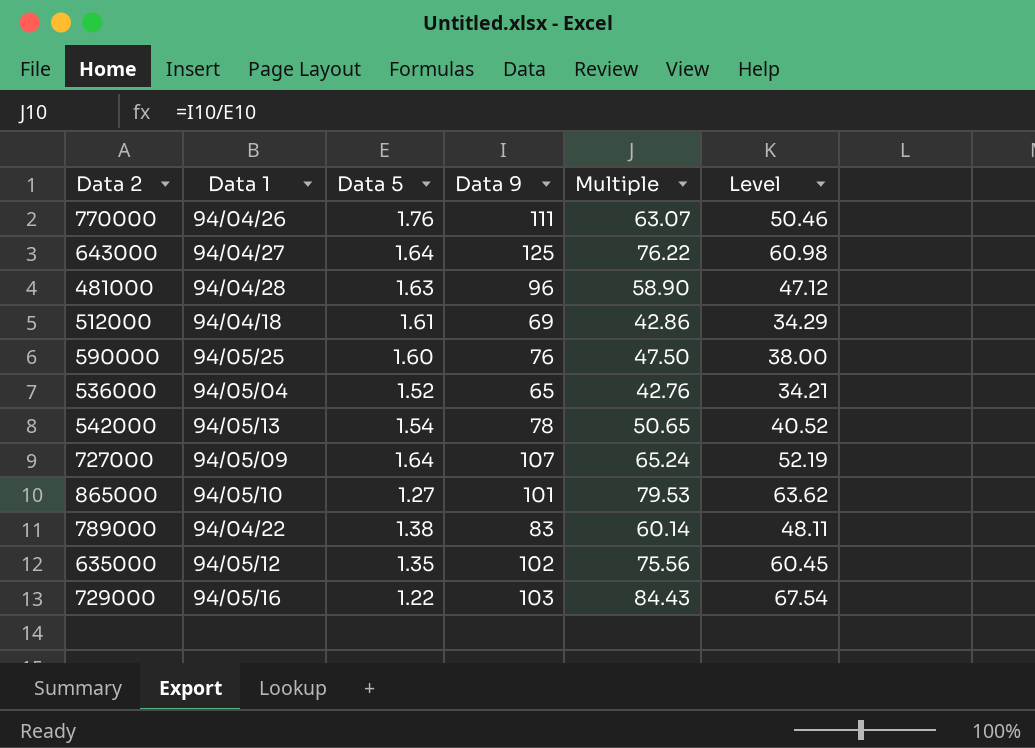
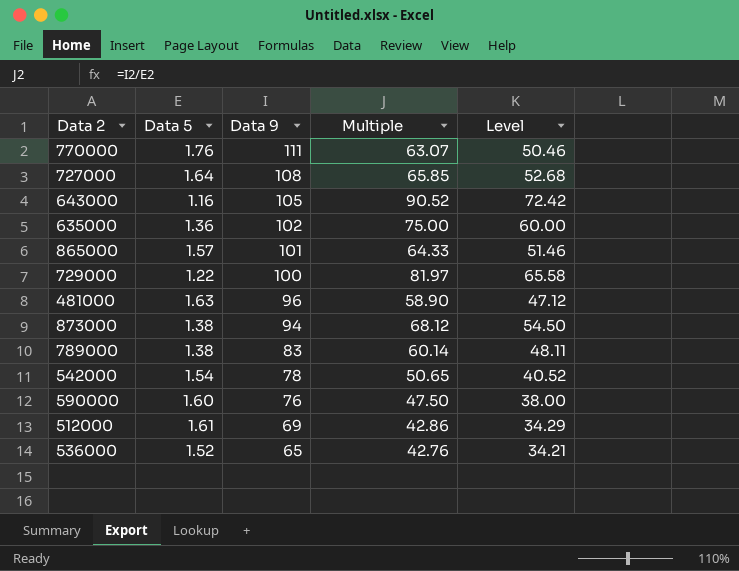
row order: none -> Data 9 descending
column Data 1 | position: 2 -> none
727000 | Data 9: 107 -> 108
727000 | Multiple: 65.24 -> 65.85
727000 | Level: 52.19 -> 52.68
643000 | Data 5: 1.64 -> 1.16
643000 | Data 9: 125 -> 105
643000 | Multiple: 76.22 -> 90.52
643000 | Level: 60.98 -> 72.42
635000 | Data 5: 1.35 -> 1.36
635000 | Multiple: 75.56 -> 75.00
635000 | Level: 60.45 -> 60.00
865000 | Data 5: 1.27 -> 1.57
865000 | Multiple: 79.53 -> 64.33
865000 | Level: 63.62 -> 51.46
729000 | Data 9: 103 -> 100
729000 | Multiple: 84.43 -> 81.97
729000 | Level: 67.54 -> 65.58
row 873000: none -> 1.38 | 94 | 68.12 | 54.50

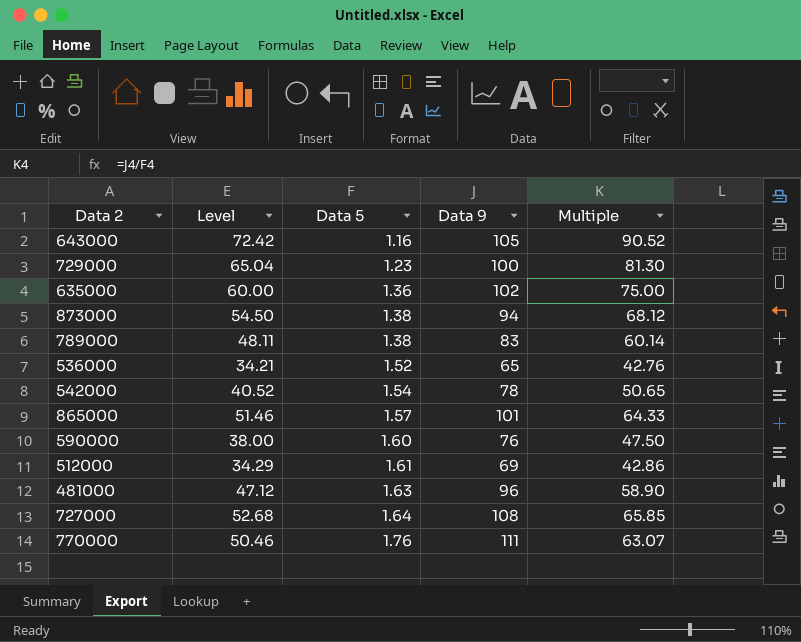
row order: Data 9 descending -> Data 5 ascending
column Level | position: 5 -> 2
729000 | Level: 65.58 -> 65.04
729000 | Data 5: 1.22 -> 1.23
729000 | Multiple: 81.97 -> 81.30

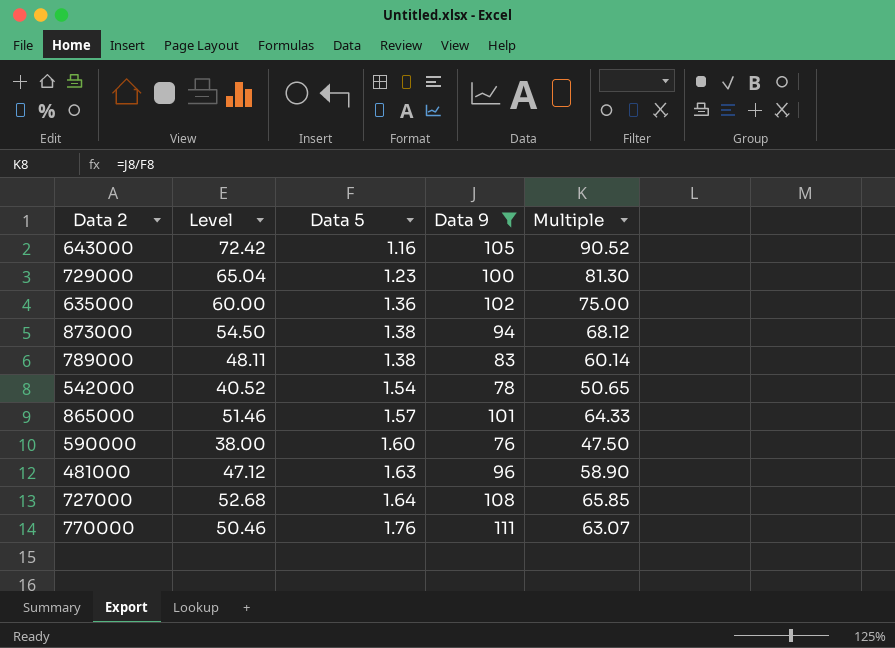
filter: none -> Data 9 >= 76

